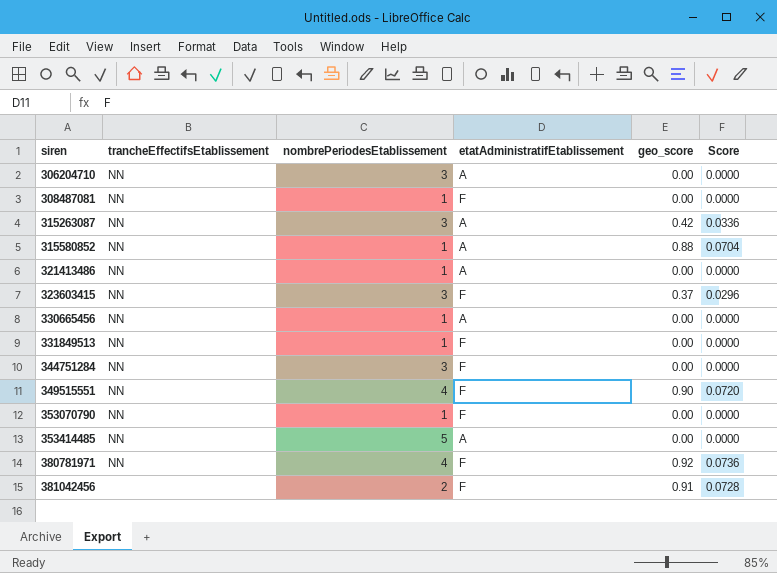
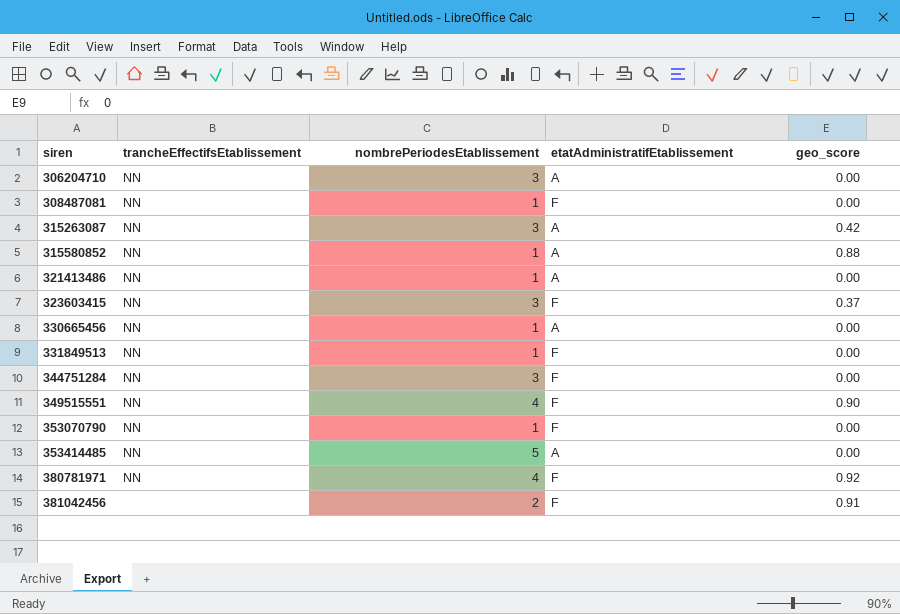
column Score | formula: [geo_score] * 0.08 -> none

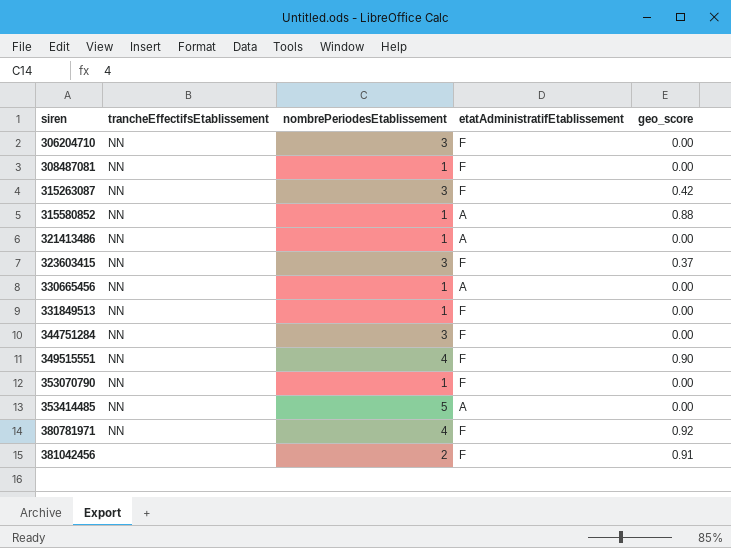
306204710 | etatAdministratifEtablissement: A -> F
315263087 | etatAdministratifEtablissement: A -> F

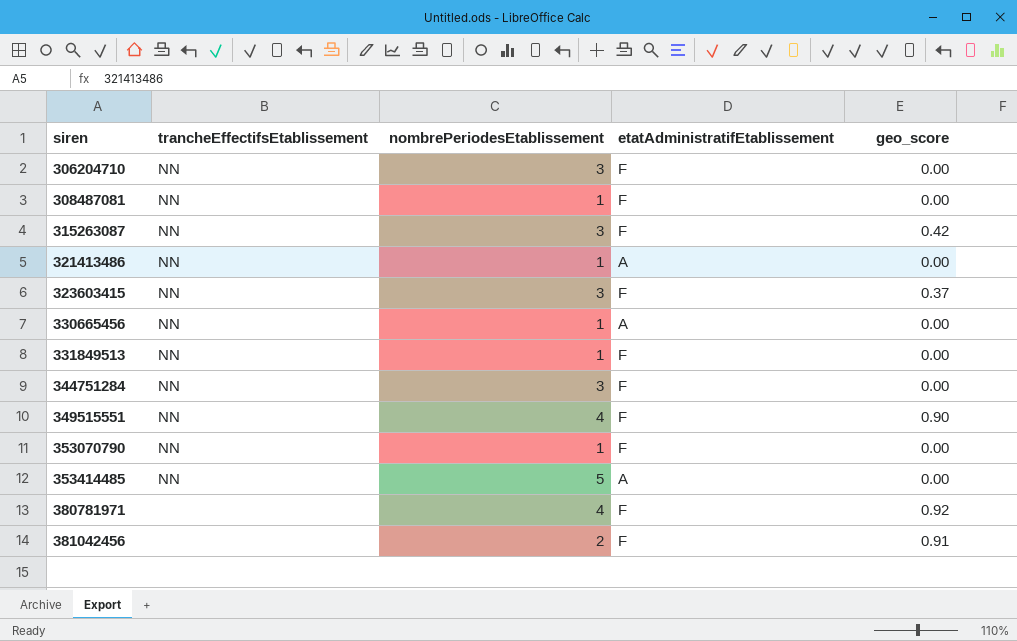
row 315580852: NN | 1 | A | 0.88 -> none
380781971 | trancheEffectifsEtablissement: NN -> none

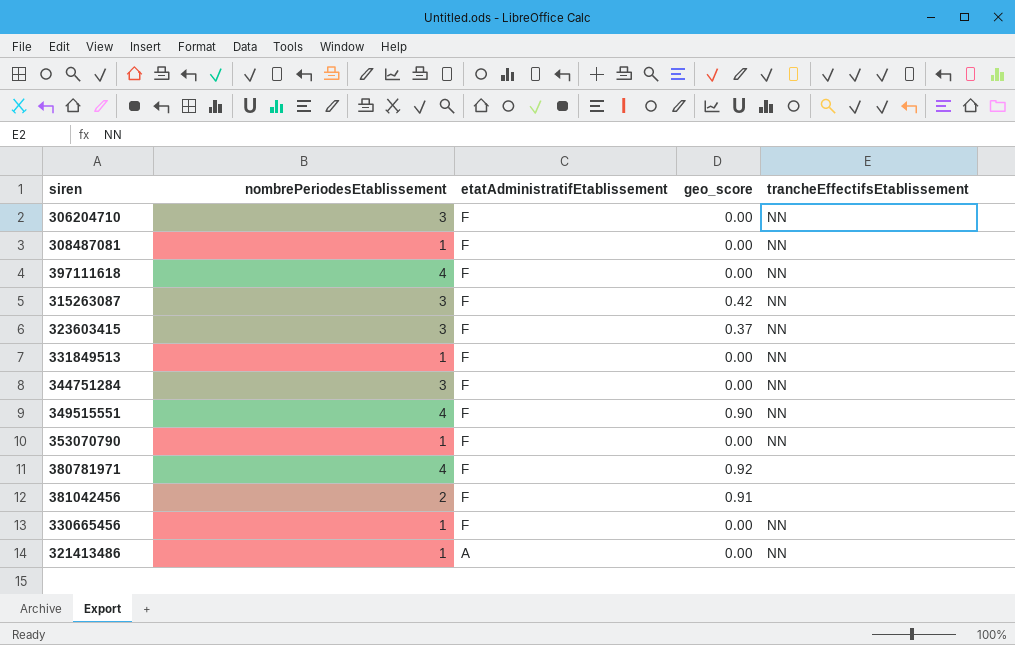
row order: siren ascending -> etatAdministratifEtablissement descending
column trancheEffectifsEtablissement | position: 2 -> 5
row 353414485: NN | 5 | A | 0.00 -> none
row 397111618: none -> 4 | F | 0.00 | NN
330665456 | etatAdministratifEtablissement: A -> F

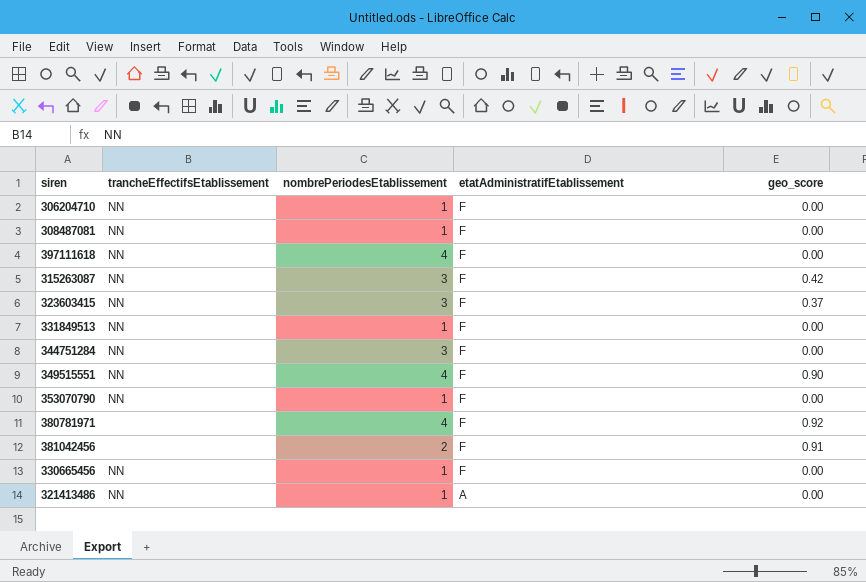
column trancheEffectifsEtablissement | position: 5 -> 2
306204710 | nombrePeriodesEtablissement: 3 -> 1

